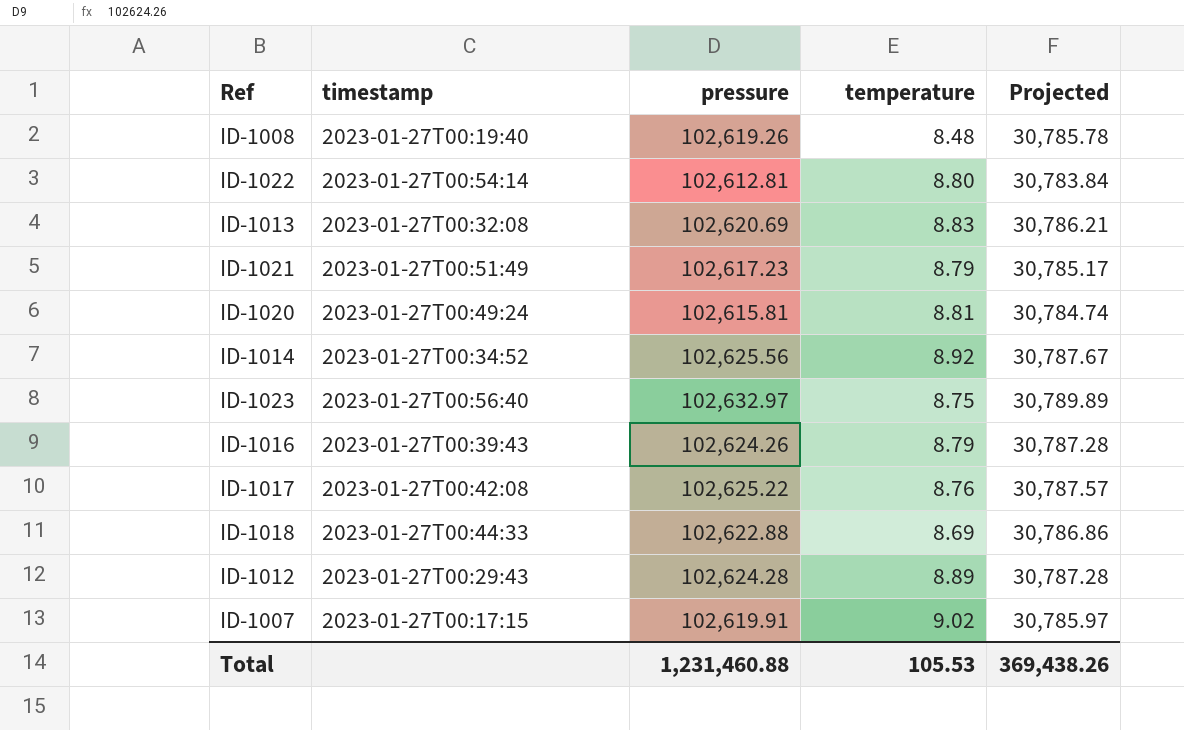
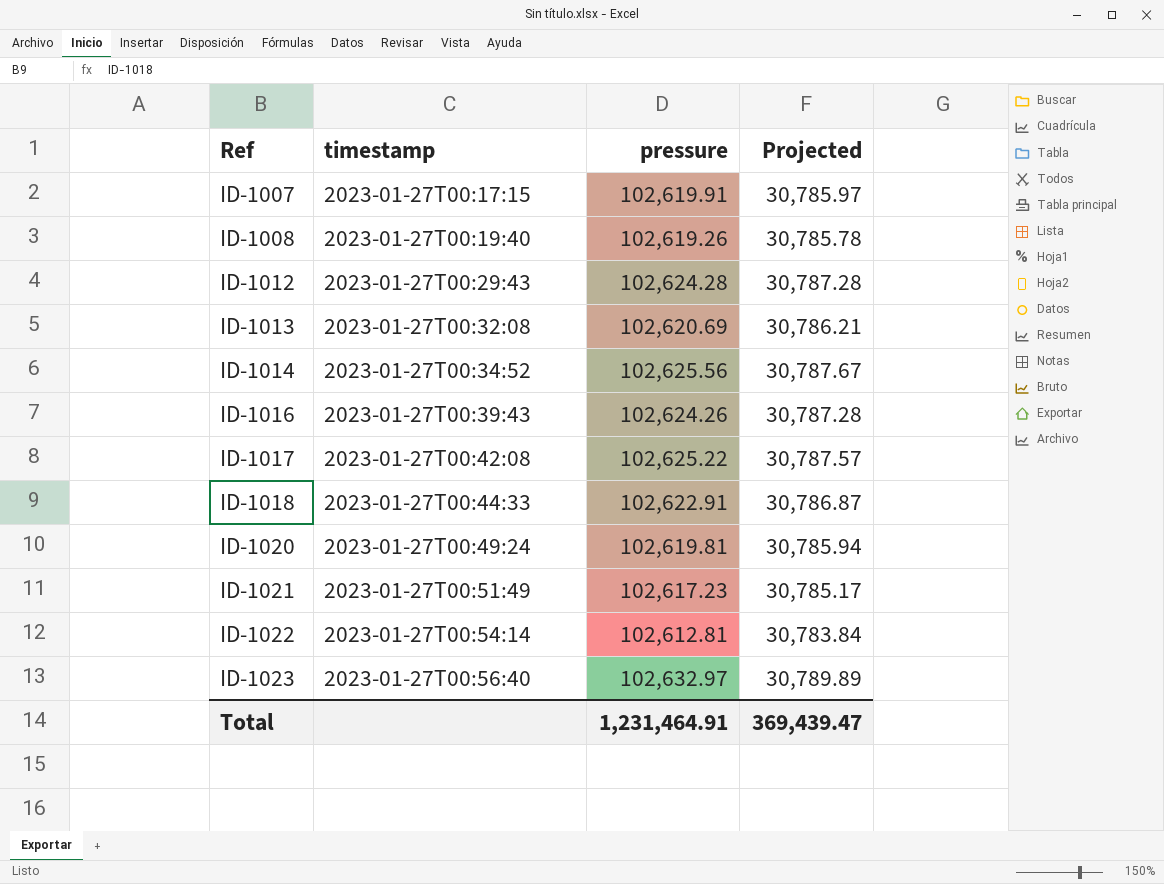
row order: none -> Ref ascending
column temperature | position: 4 -> none
ID-1018 | pressure: 102,622.88 -> 102,622.91
ID-1018 | Projected: 30,786.86 -> 30,786.87
ID-1020 | pressure: 102,615.81 -> 102,619.81
ID-1020 | Projected: 30,784.74 -> 30,785.94
Total | pressure: 1,231,460.88 -> 1,231,464.91
Total | Projected: 369,438.26 -> 369,439.47

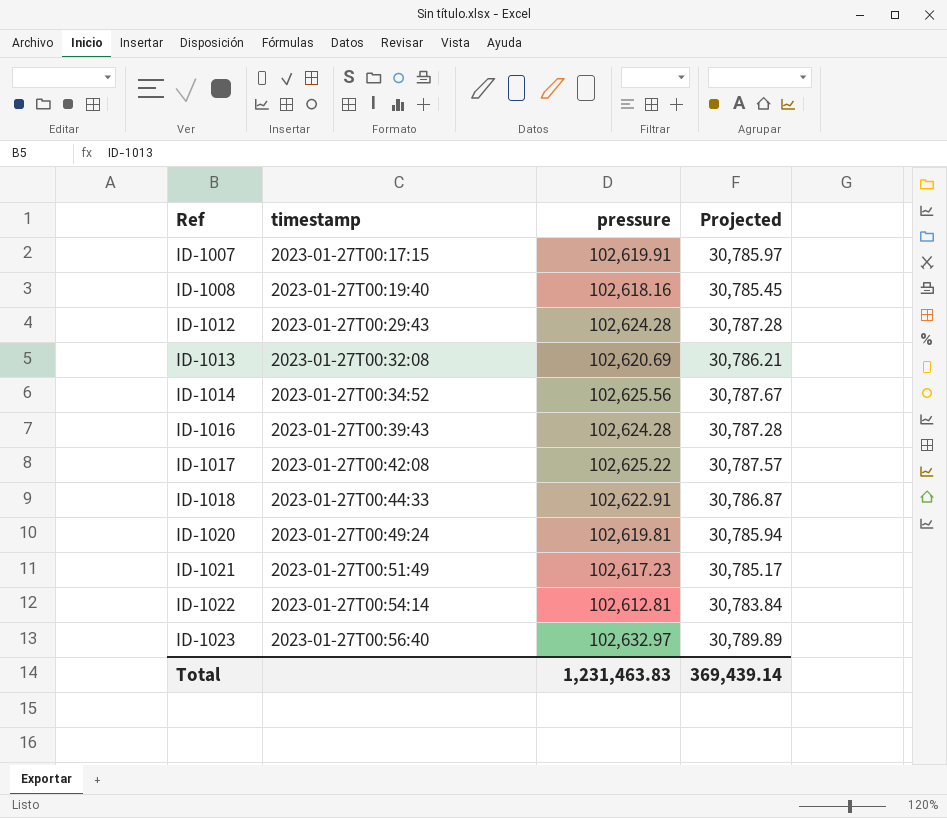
ID-1008 | pressure: 102,619.26 -> 102,618.16
ID-1008 | Projected: 30,785.78 -> 30,785.45
ID-1016 | pressure: 102,624.26 -> 102,624.28
Total | pressure: 1,231,464.91 -> 1,231,463.83
Total | Projected: 369,439.47 -> 369,439.14

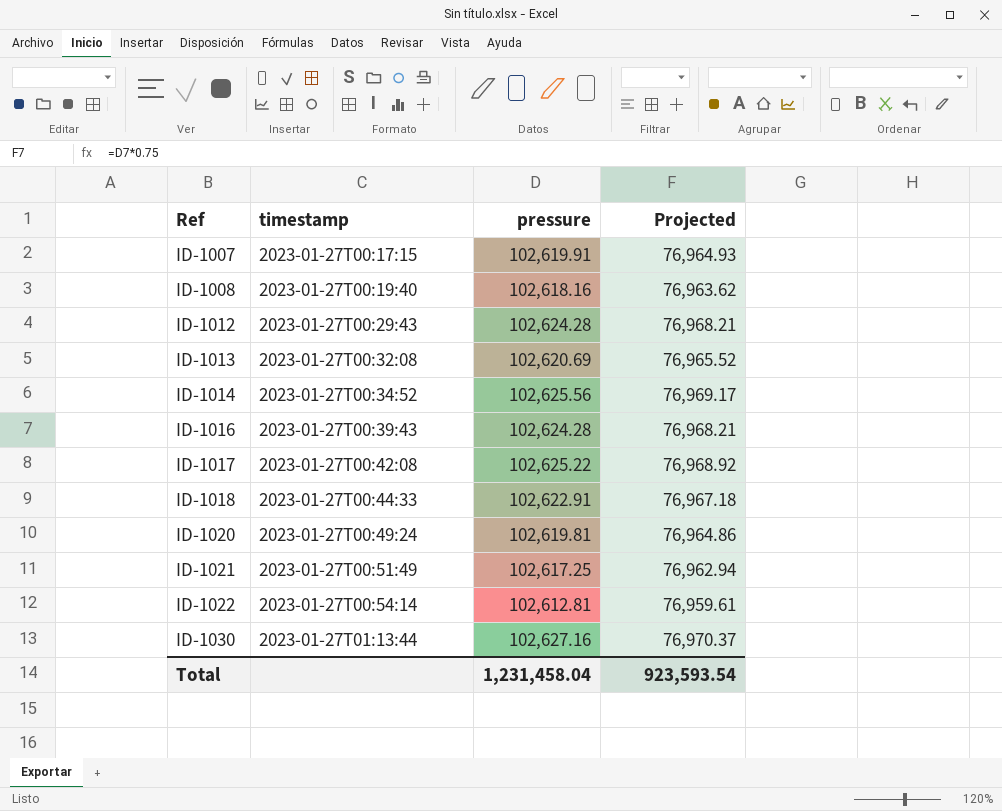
column Projected | formula: [pressure] * 0.3 -> [pressure] * 0.75
row ID-1023: 2023-01-27T00:56:40 | 102,632.97 | 30,789.89 -> none
ID-1021 | pressure: 102,617.23 -> 102,617.25
row ID-1030: none -> 2023-01-27T01:13:44 | 102,627.16 | 76,970.37
Total | pressure: 1,231,463.83 -> 1,231,458.04
Total | Projected: 369,439.14 -> 923,593.54

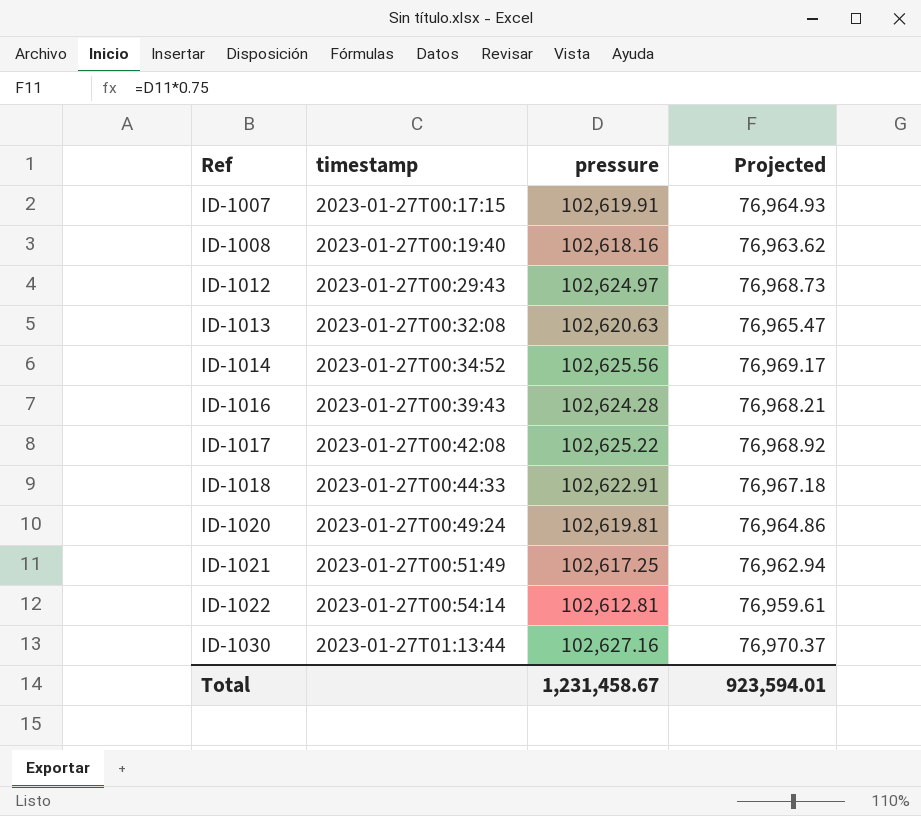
ID-1012 | pressure: 102,624.28 -> 102,624.97
ID-1012 | Projected: 76,968.21 -> 76,968.73
ID-1013 | pressure: 102,620.69 -> 102,620.63
ID-1013 | Projected: 76,965.52 -> 76,965.47
Total | pressure: 1,231,458.04 -> 1,231,458.67
Total | Projected: 923,593.54 -> 923,594.01

